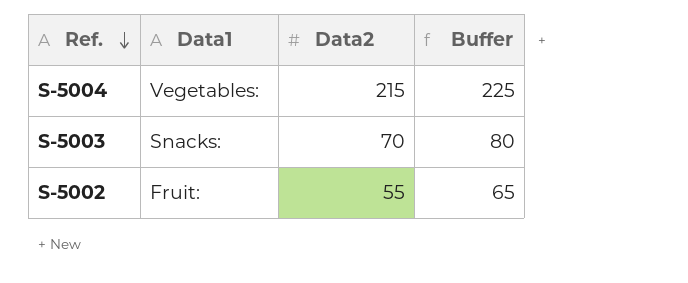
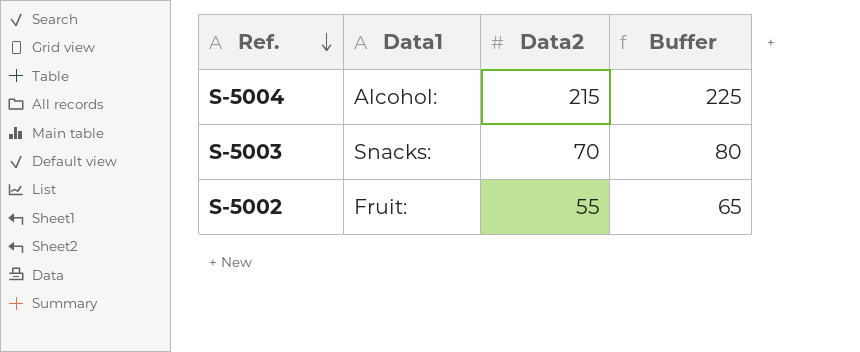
S-5004 | Data1: Vegetables: -> Alcohol:

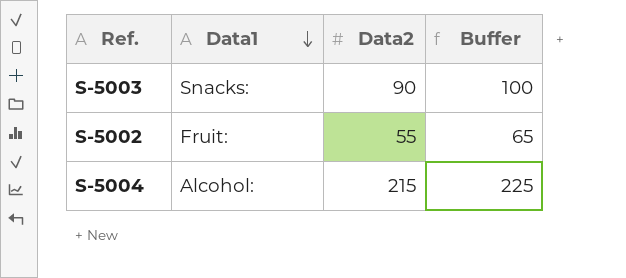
row order: Ref. descending -> Data1 descending
S-5003 | Data2: 70 -> 90
S-5003 | Buffer: 80 -> 100

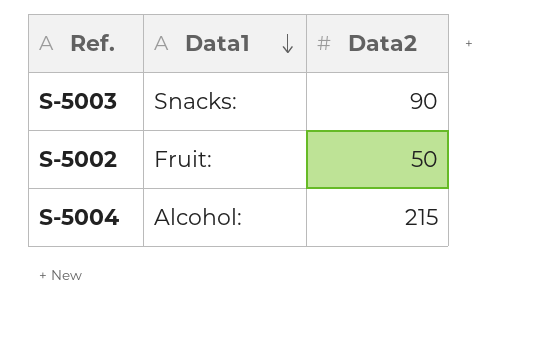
column Buffer | formula: [Data2] + 10 -> none
S-5002 | Data2: 55 -> 50

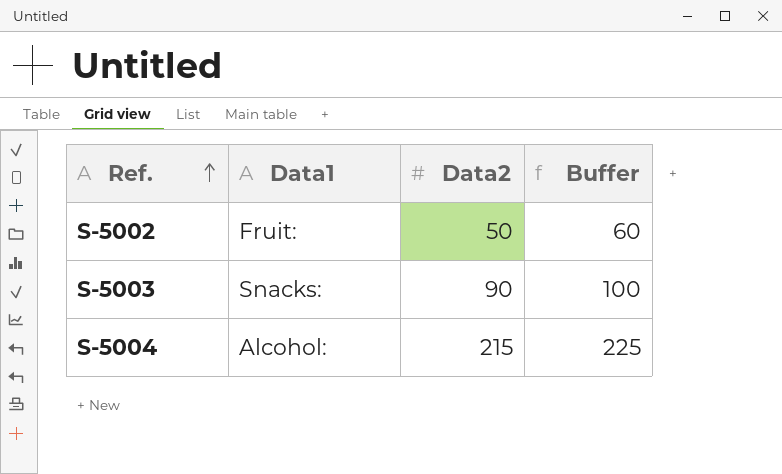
row order: Data1 descending -> Ref. ascending
column Buffer | formula: none -> [Data2] + 10

